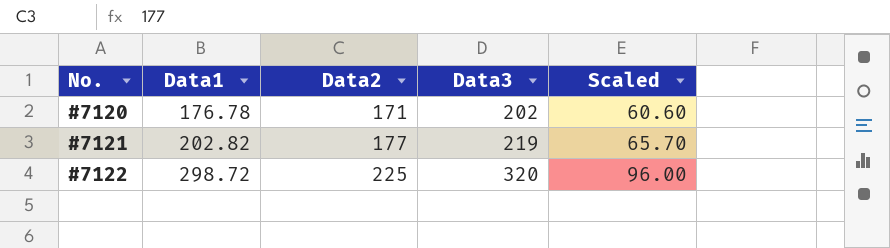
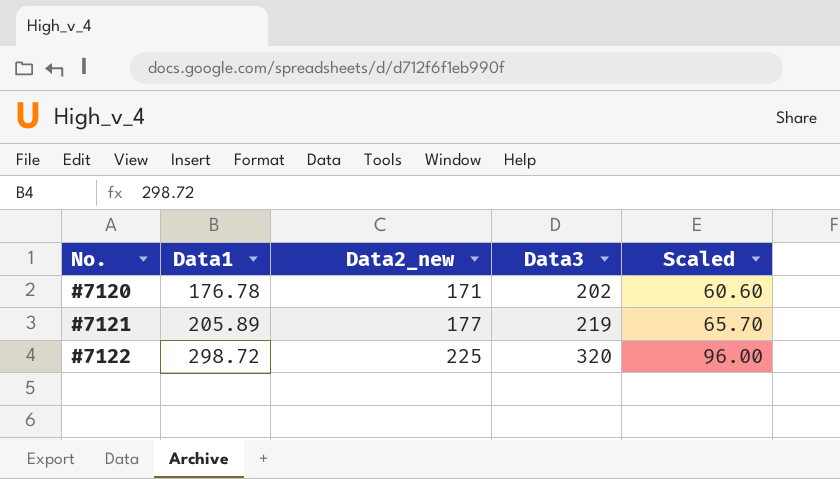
column name: Data2 -> Data2_new
#7121 | Data1: 202.82 -> 205.89

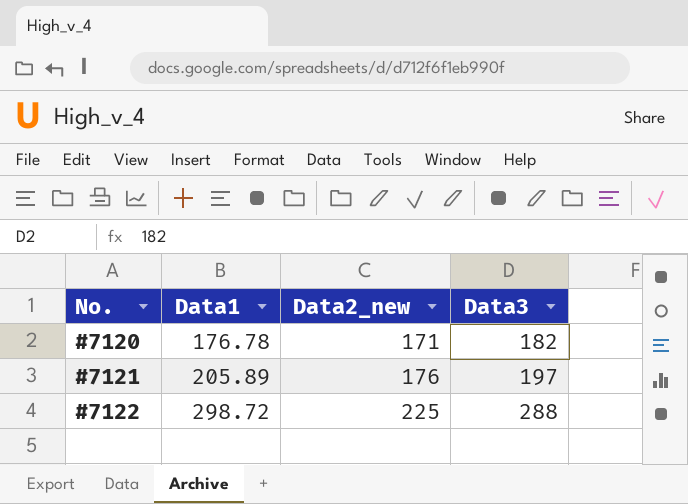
column Scaled | formula: [Data3] * 0.3 -> none
#7120 | Data3: 202 -> 182
#7121 | Data2_new: 177 -> 176
#7121 | Data3: 219 -> 197
#7122 | Data3: 320 -> 288

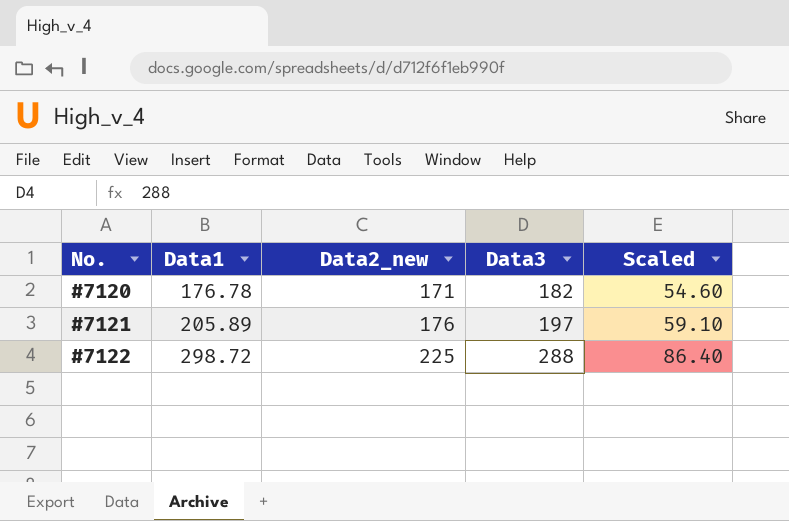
column Scaled | formula: none -> [Data3] * 0.3

